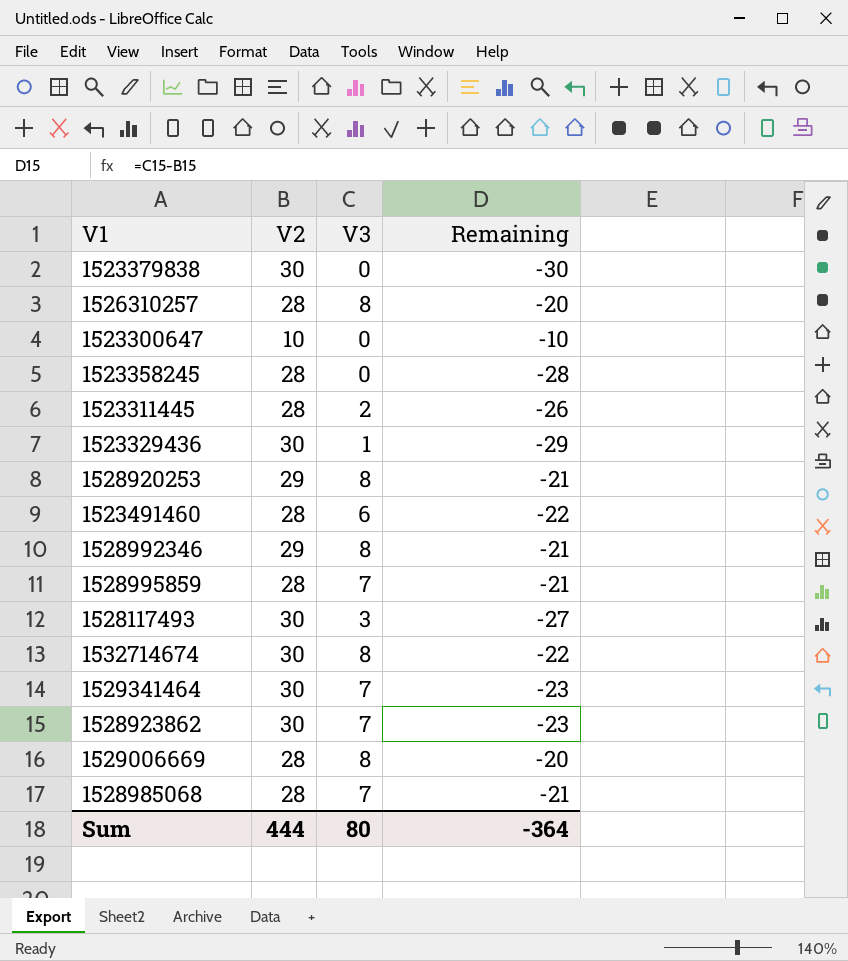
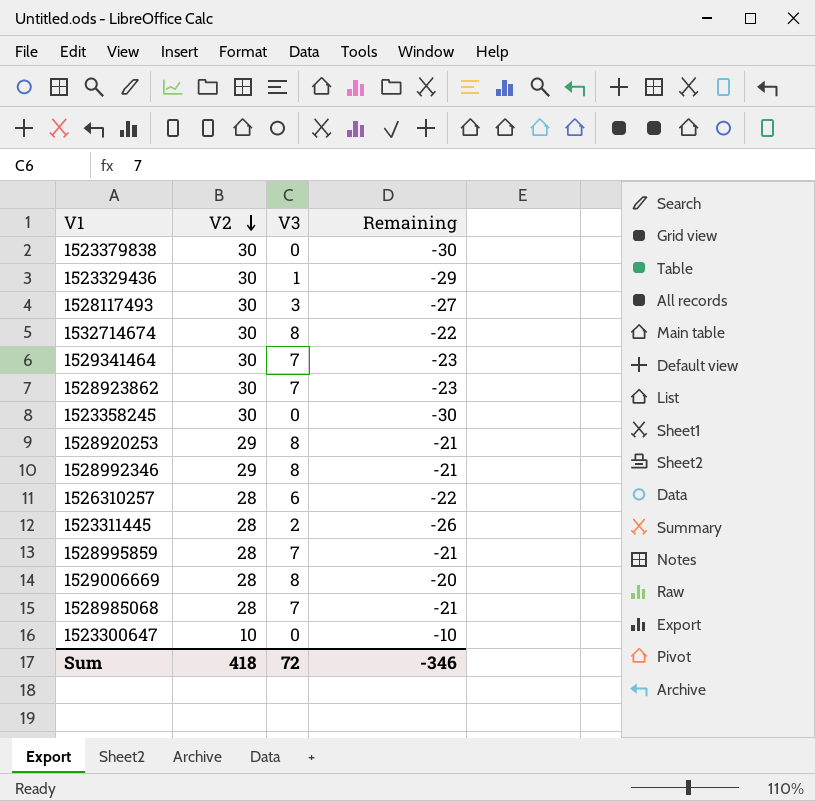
row order: none -> V2 descending
row 1523491460: 28 | 6 | -22 -> none
1523358245 | V2: 28 -> 30
1523358245 | Remaining: -28 -> -30
1526310257 | V3: 8 -> 6
1526310257 | Remaining: -20 -> -22
Sum | V2: 444 -> 418
Sum | V3: 80 -> 72
Sum | Remaining: -364 -> -346

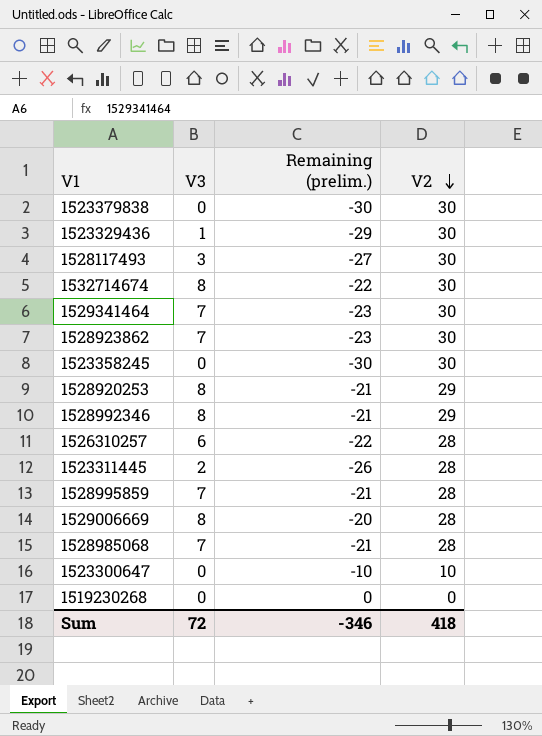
column name: Remaining -> Remaining (prelim.)
column V2 | position: 2 -> 4
row 1519230268: none -> 0 | 0 | 0

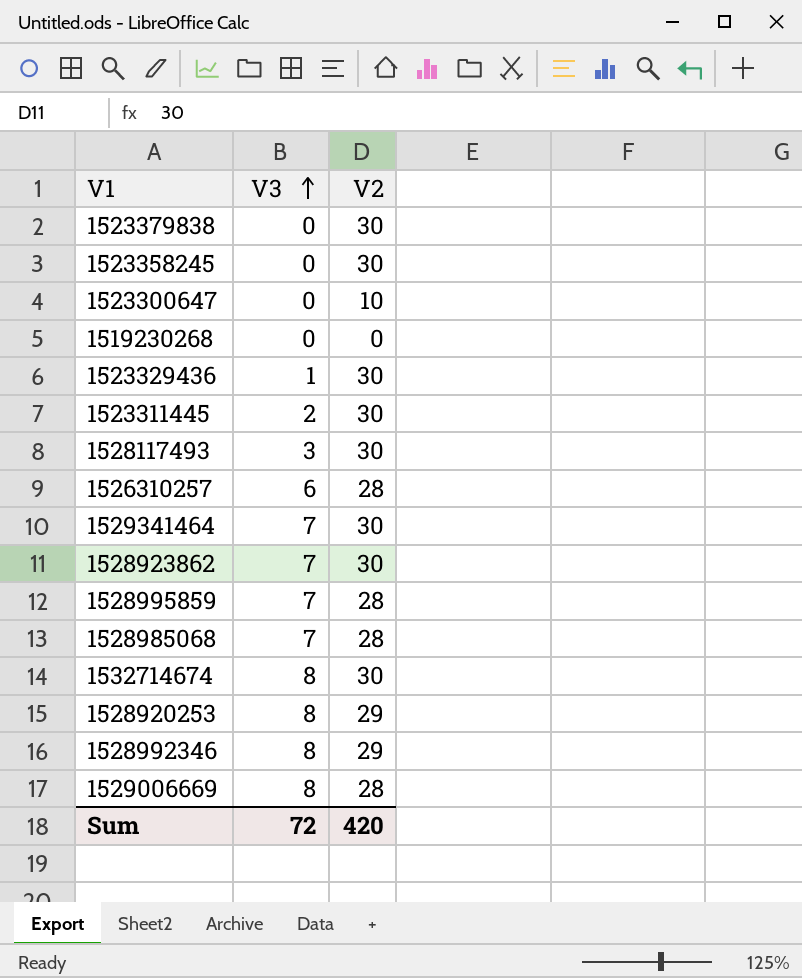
row order: V2 descending -> V3 ascending
column Remaining (prelim.) | formula: [V3] - [V2] -> none
1523311445 | V2: 28 -> 30
Sum | V2: 418 -> 420

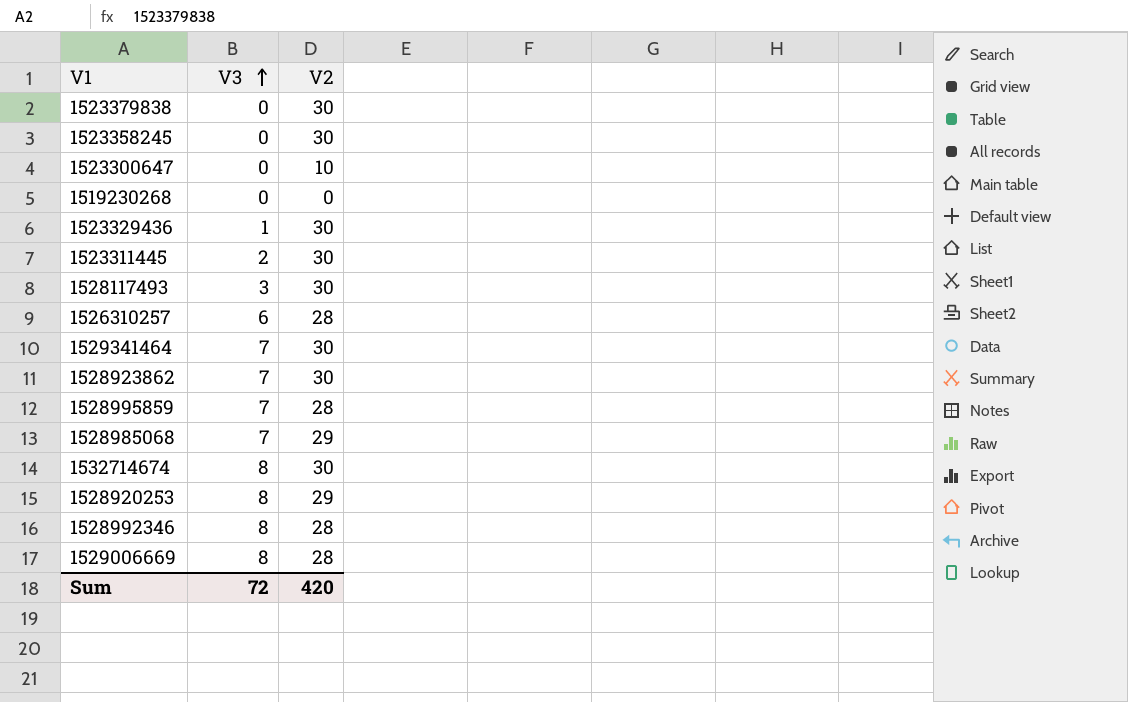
1528985068 | V2: 28 -> 29
1528992346 | V2: 29 -> 28

